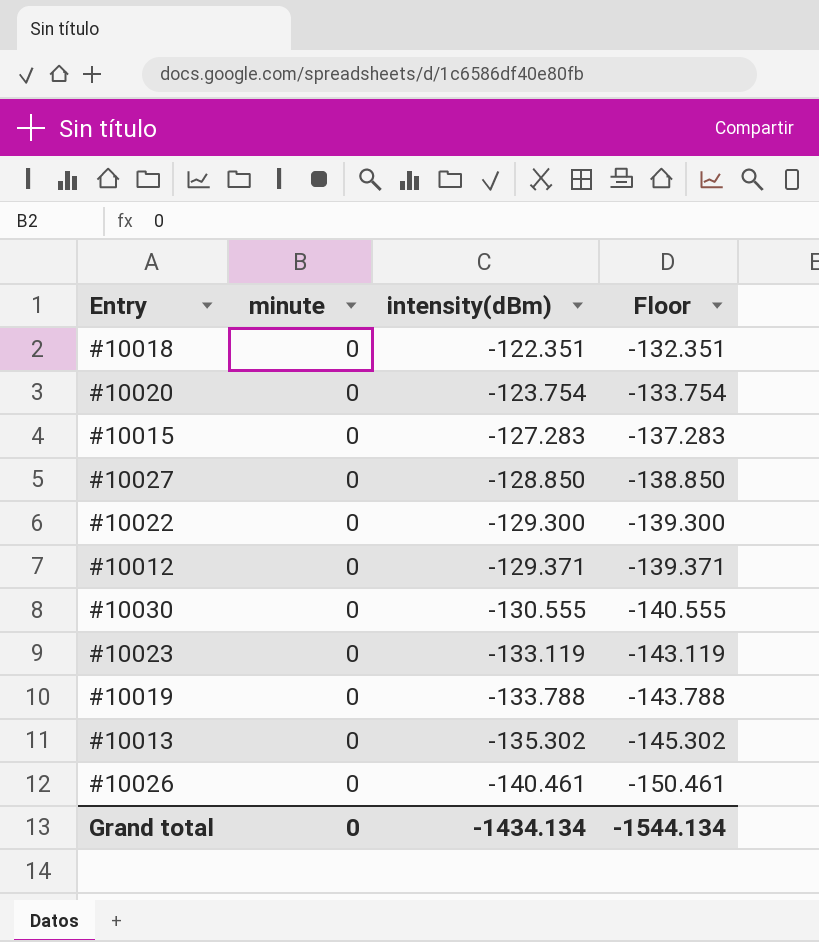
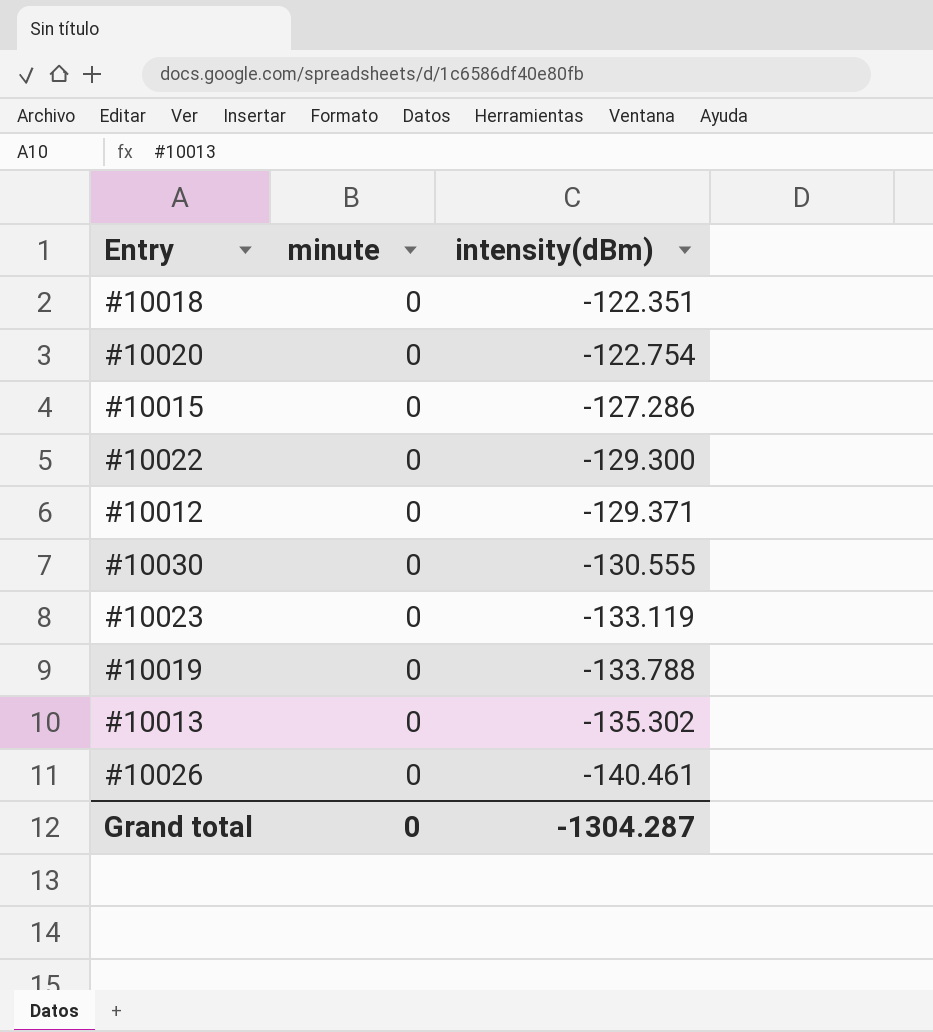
column Floor | formula: [intensity(dBm)] - 10 -> none
row #10027: 0 | -128.850 | -138.850 -> none
#10020 | intensity(dBm): -123.754 -> -122.754
#10015 | intensity(dBm): -127.283 -> -127.286
Grand total | intensity(dBm): -1434.134 -> -1304.287

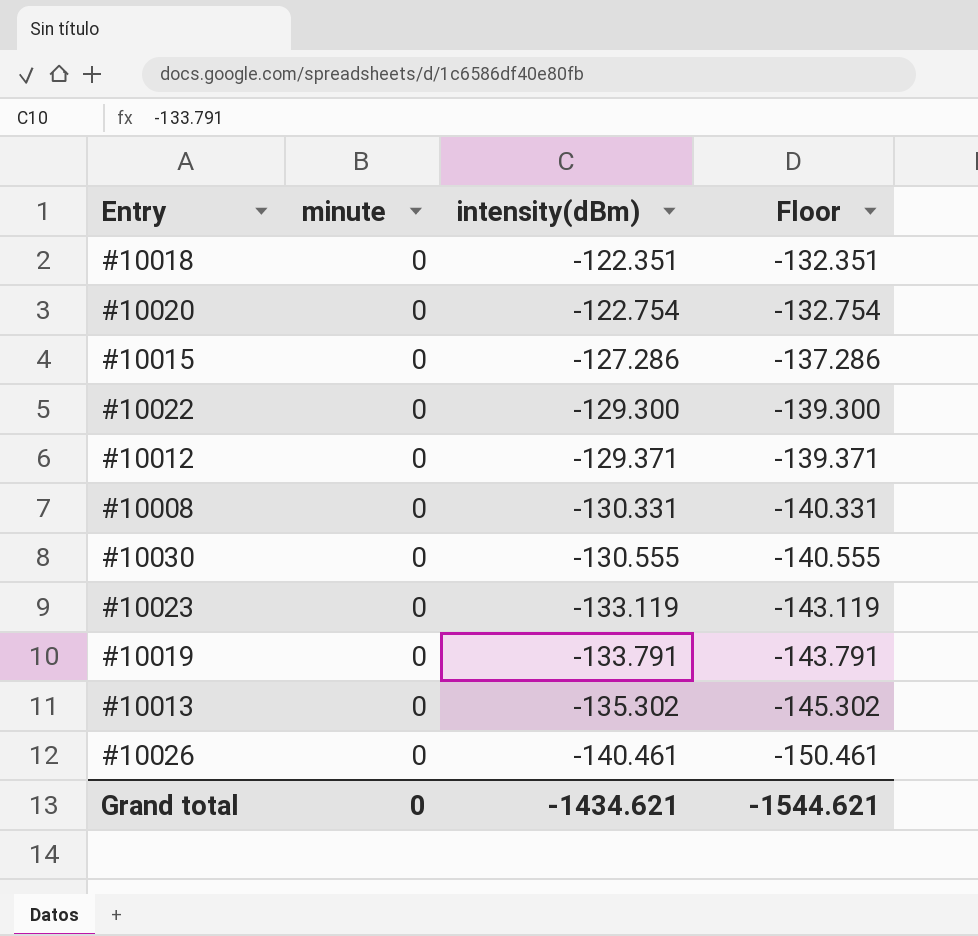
column Floor | formula: none -> [intensity(dBm)] - 10
row #10008: none -> 0 | -130.331 | -140.331
#10019 | intensity(dBm): -133.788 -> -133.791
Grand total | intensity(dBm): -1304.287 -> -1434.621

